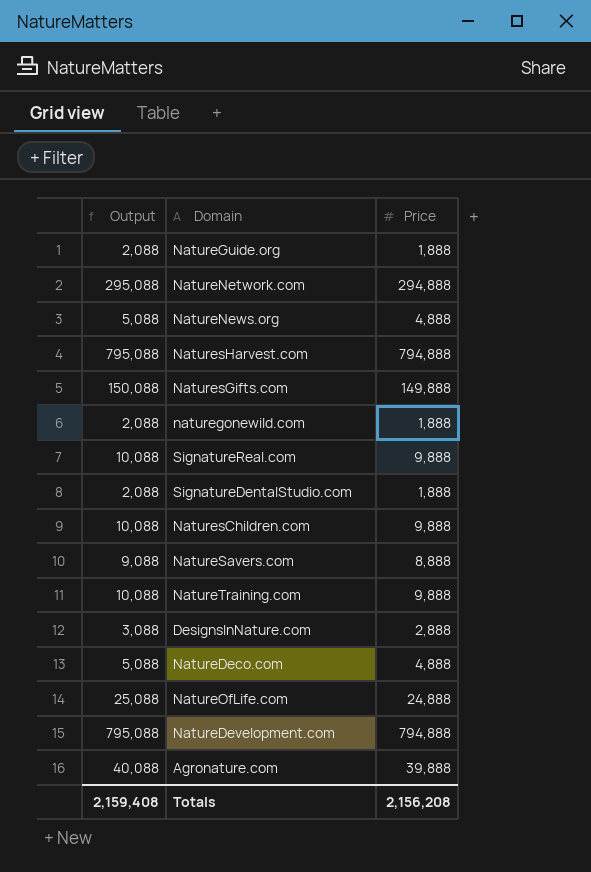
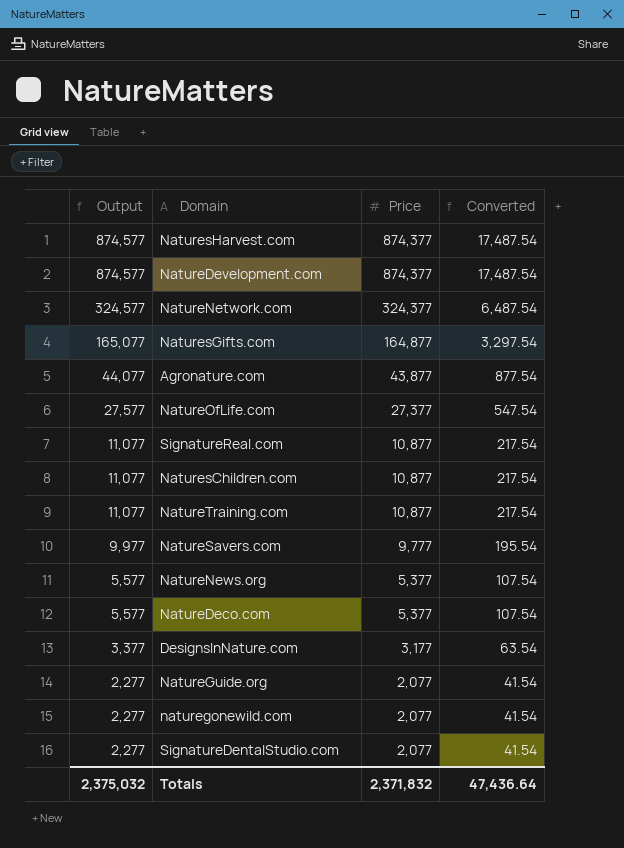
row order: none -> Output descending
column Converted | formula: none -> [Price] * 0.02
NaturesHarvest.com | Output: 795,088 -> 874,577
NaturesHarvest.com | Price: 794,888 -> 874,377
NatureDevelopment.com | Output: 795,088 -> 874,577
NatureDevelopment.com | Price: 794,888 -> 874,377
NatureNetwork.com | Output: 295,088 -> 324,577
NatureNetwork.com | Price: 294,888 -> 324,377
NaturesGifts.com | Output: 150,088 -> 165,077
NaturesGifts.com | Price: 149,888 -> 164,877
Agronature.com | Output: 40,088 -> 44,077
Agronature.com | Price: 39,888 -> 43,877
NatureOfLife.com | Output: 25,088 -> 27,577
NatureOfLife.com | Price: 24,888 -> 27,377
SignatureReal.com | Output: 10,088 -> 11,077
SignatureReal.com | Price: 9,888 -> 10,877
NaturesChildren.com | Output: 10,088 -> 11,077
NaturesChildren.com | Price: 9,888 -> 10,877
NatureTraining.com | Output: 10,088 -> 11,077
NatureTraining.com | Price: 9,888 -> 10,877
NatureSavers.com | Output: 9,088 -> 9,977
NatureSavers.com | Price: 8,888 -> 9,777
NatureNews.org | Output: 5,088 -> 5,577
NatureNews.org | Price: 4,888 -> 5,377
NatureDeco.com | Output: 5,088 -> 5,577
NatureDeco.com | Price: 4,888 -> 5,377
DesignsInNature.com | Output: 3,088 -> 3,377
DesignsInNature.com | Price: 2,888 -> 3,177
NatureGuide.org | Output: 2,088 -> 2,277
NatureGuide.org | Price: 1,888 -> 2,077
naturegonewild.com | Output: 2,088 -> 2,277
naturegonewild.com | Price: 1,888 -> 2,077
SignatureDentalStudio.com | Output: 2,088 -> 2,277
SignatureDentalStudio.com | Price: 1,888 -> 2,077
Totals | Output: 2,159,408 -> 2,375,032
Totals | Price: 2,156,208 -> 2,371,832

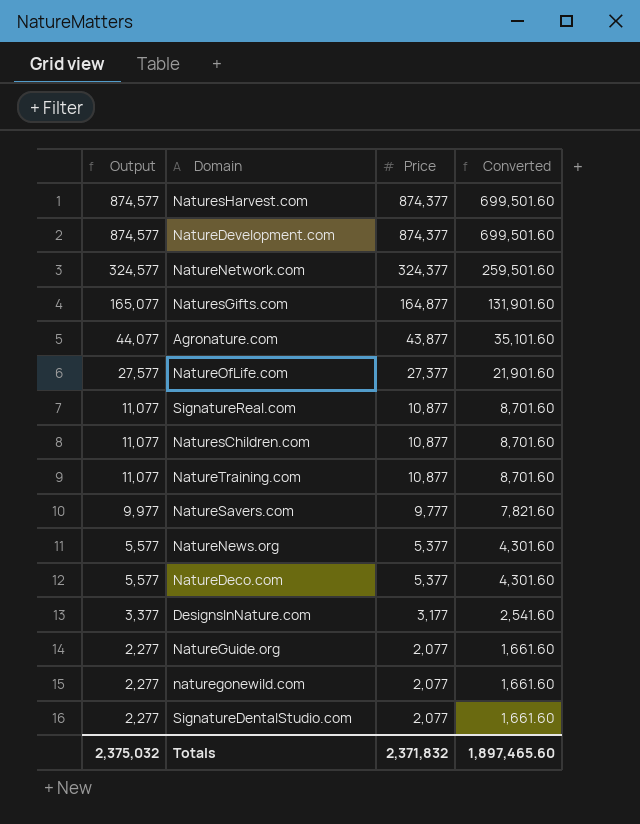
column Converted | formula: [Price] * 0.02 -> [Price] * 0.8
Totals | Converted: 47,436.64 -> 1,897,465.60

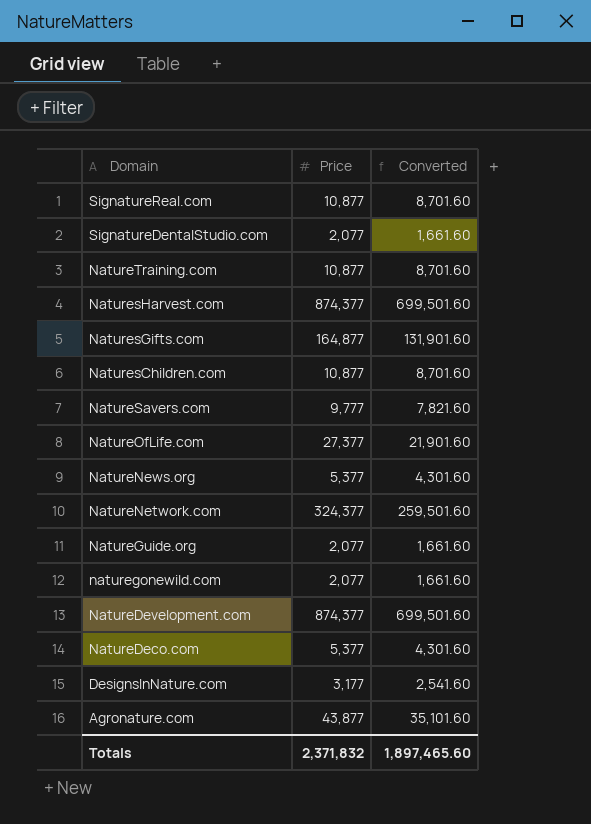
row order: Output descending -> Domain descending
column Output | formula: [Price] + 200 -> none

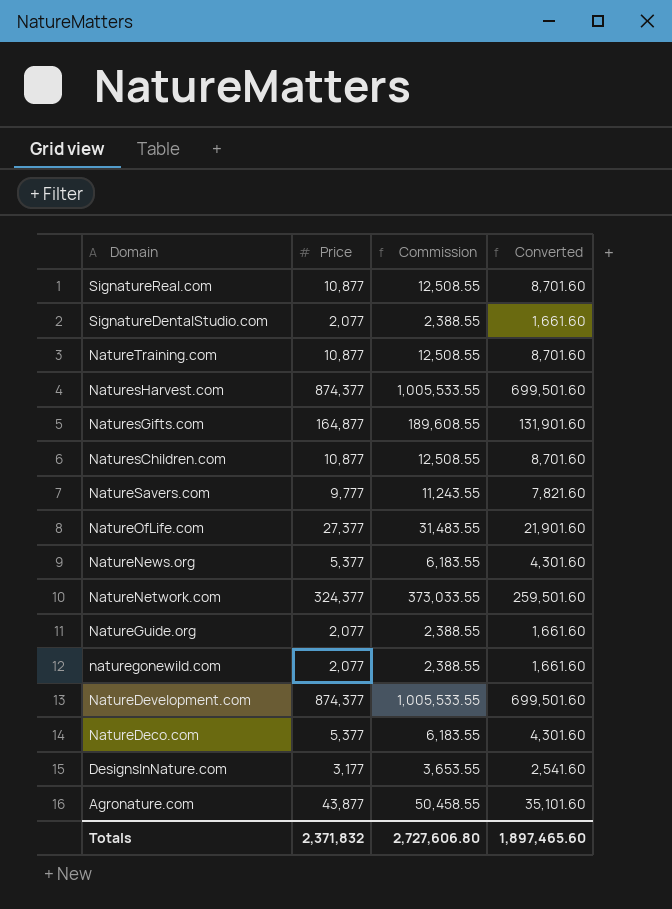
column Commission | formula: none -> [Price] * 1.15

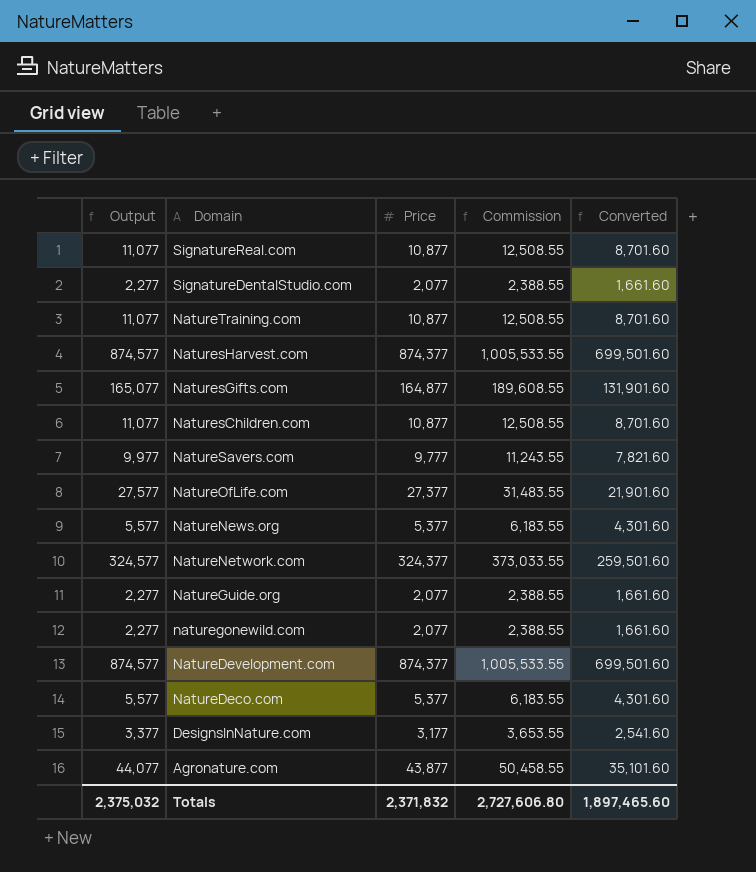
column Output | formula: none -> [Price] + 200

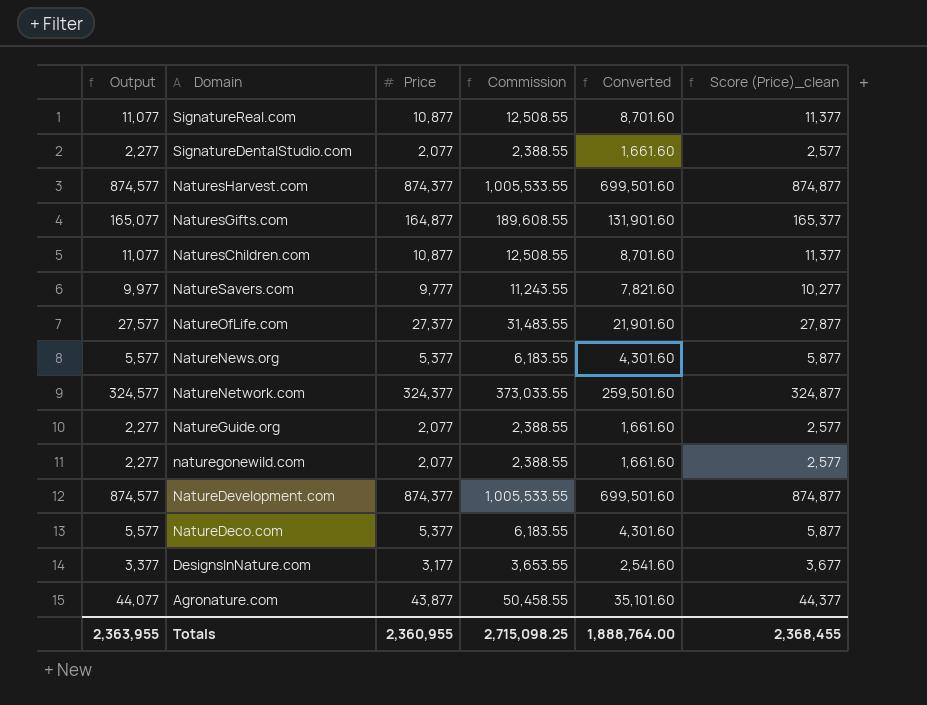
column Score (Price)_clean | formula: none -> [Price] + 500
row NatureTraining.com: 11,077 | 10,877 | 12,508.55 | 8,701.60 -> none
Totals | Output: 2,375,032 -> 2,363,955
Totals | Price: 2,371,832 -> 2,360,955
Totals | Commission: 2,727,606.80 -> 2,715,098.25
Totals | Converted: 1,897,465.60 -> 1,888,764.00

